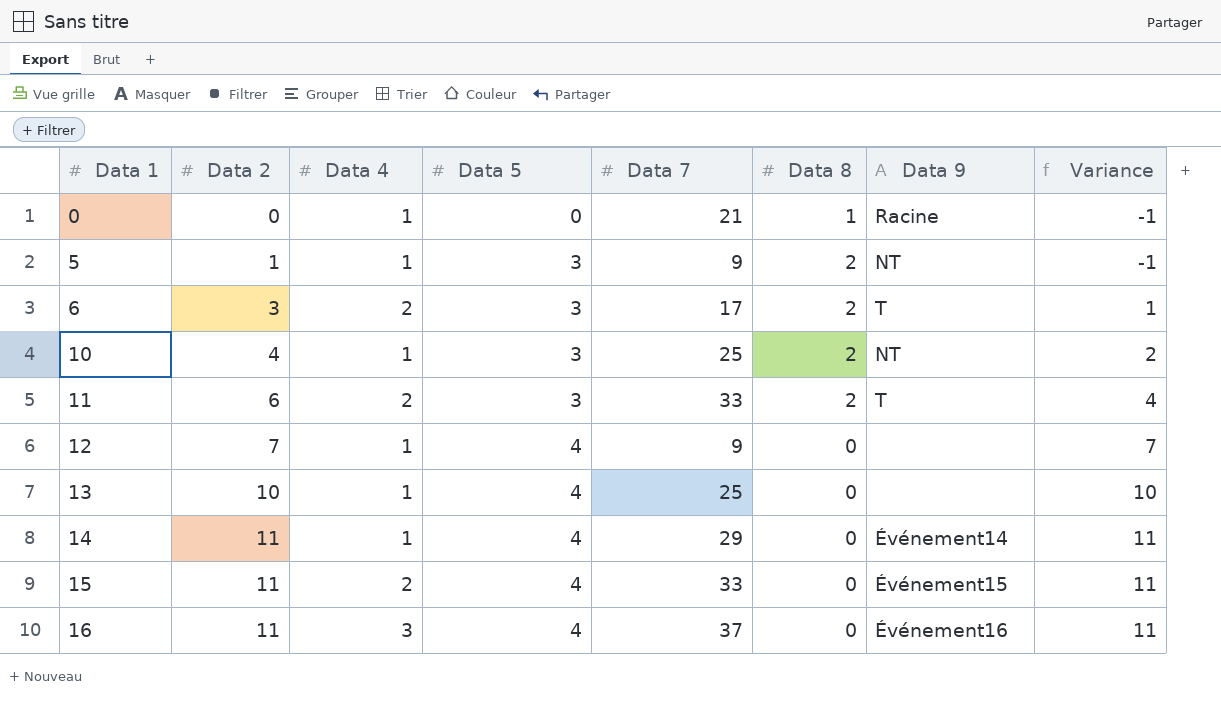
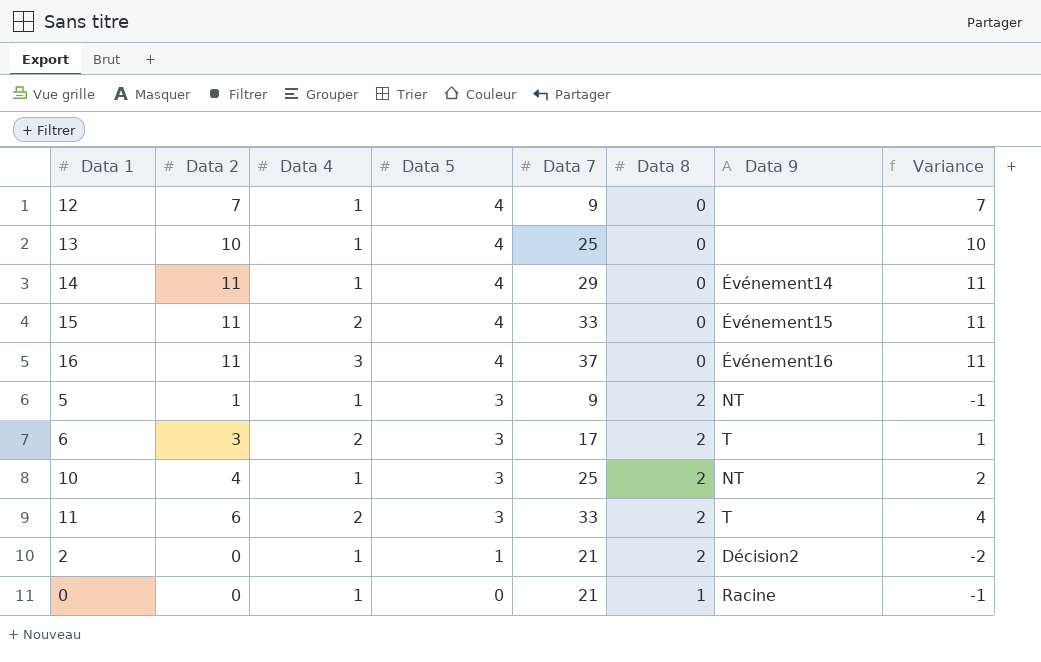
row order: Data 1 ascending -> Data 5 descending
row 2: none -> 0 | 1 | 1 | 21 | 2 | Décision2 | -2

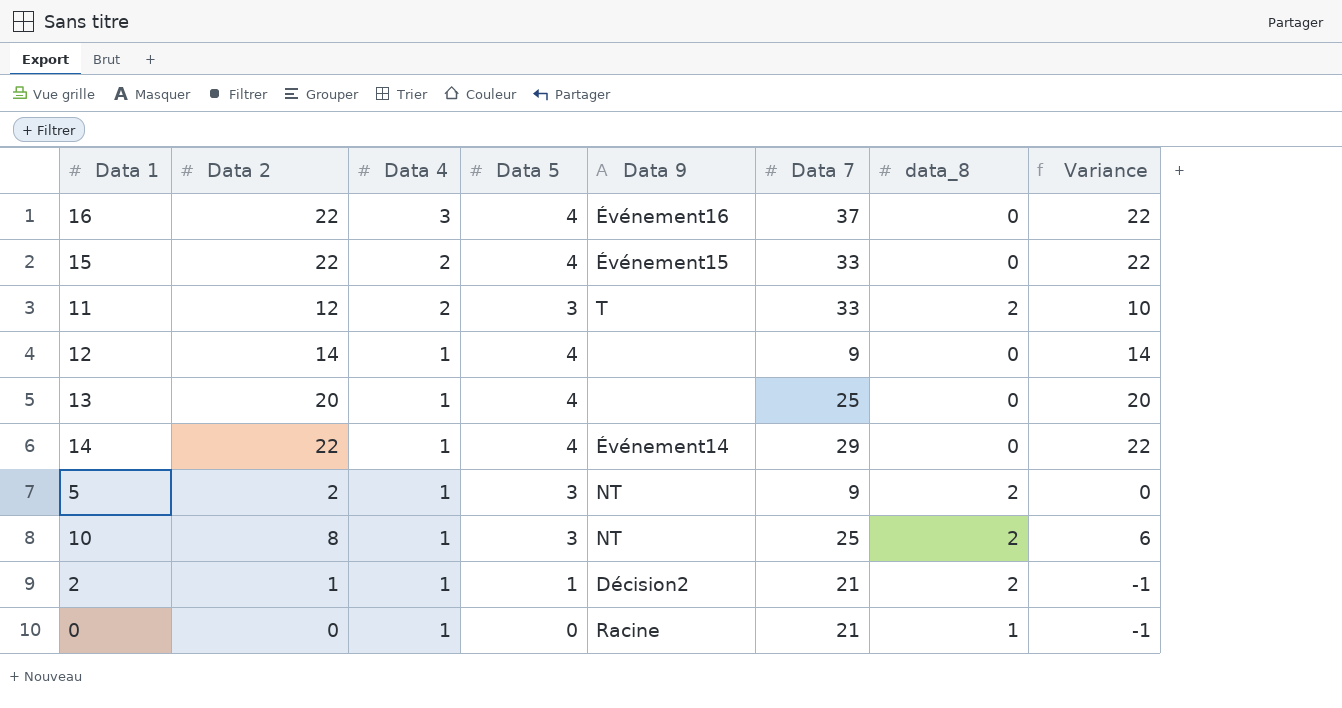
row order: Data 5 descending -> Data 4 descending
column Data 9 | position: 7 -> 5
column name: Data 8 -> data_8
row 6: 3 | 2 | 3 | 17 | 2 | T | 1 -> none
16 | Data 2: 11 -> 22
16 | Variance: 11 -> 22
15 | Data 2: 11 -> 22
15 | Variance: 11 -> 22
11 | Data 2: 6 -> 12
11 | Variance: 4 -> 10
12 | Data 2: 7 -> 14
12 | Variance: 7 -> 14
13 | Data 2: 10 -> 20
13 | Variance: 10 -> 20
14 | Data 2: 11 -> 22
14 | Variance: 11 -> 22
5 | Data 2: 1 -> 2
5 | Variance: -1 -> 0
10 | Data 2: 4 -> 8
10 | Variance: 2 -> 6
2 | Data 2: 0 -> 1
2 | Variance: -2 -> -1

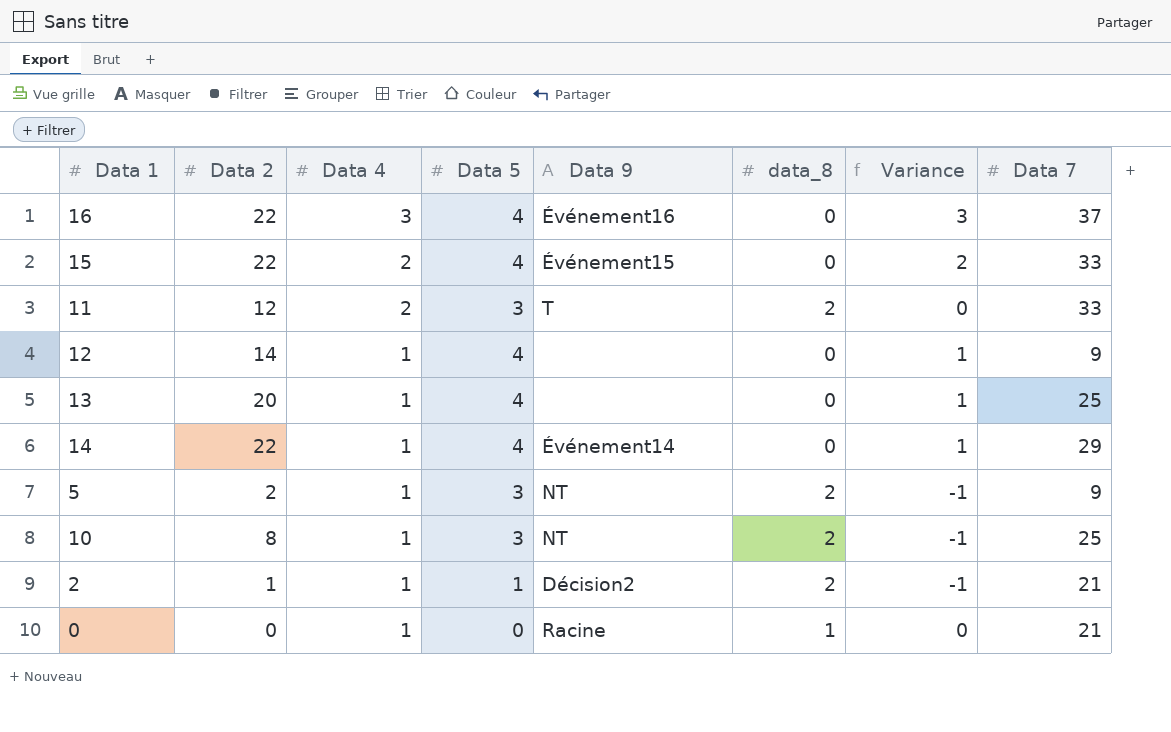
column Variance | formula: [Data 2] - [data_8] -> [Data 4] - [data_8]
column Data 7 | position: 6 -> 8

